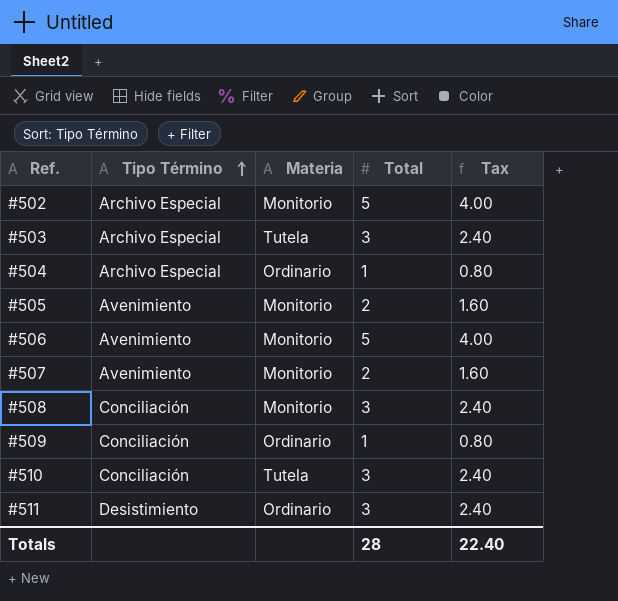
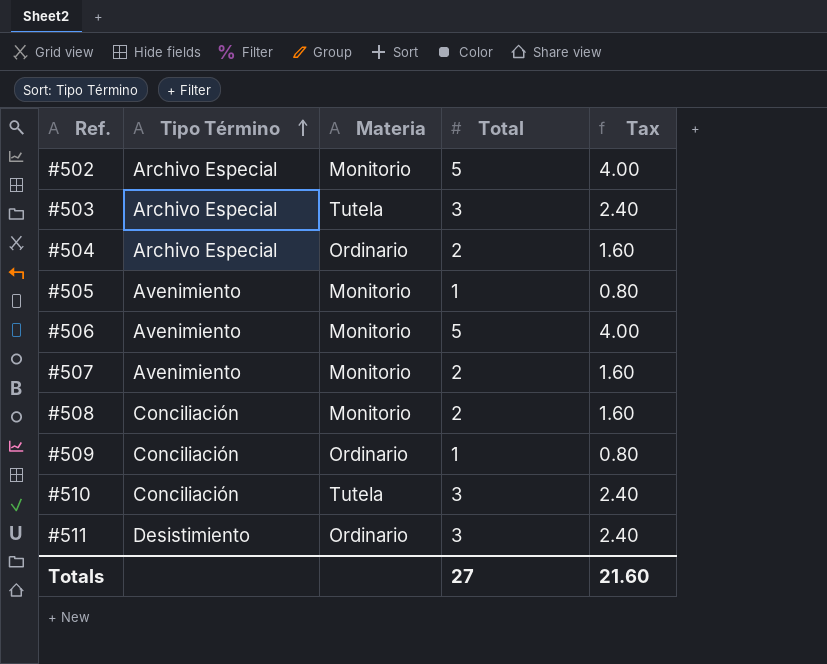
#504 | Total: 1 -> 2
#504 | Tax: 0.80 -> 1.60
#505 | Total: 2 -> 1
#505 | Tax: 1.60 -> 0.80
#508 | Total: 3 -> 2
#508 | Tax: 2.40 -> 1.60
Totals | Total: 28 -> 27
Totals | Tax: 22.40 -> 21.60

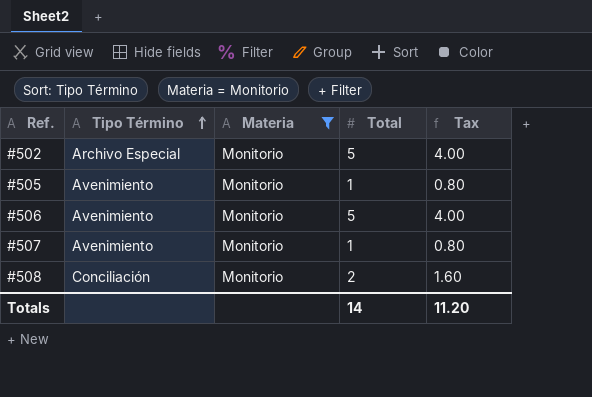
filter: none -> Materia = Monitorio
#507 | Total: 2 -> 1
#507 | Tax: 1.60 -> 0.80
Totals | Total: 27 -> 14
Totals | Tax: 21.60 -> 11.20

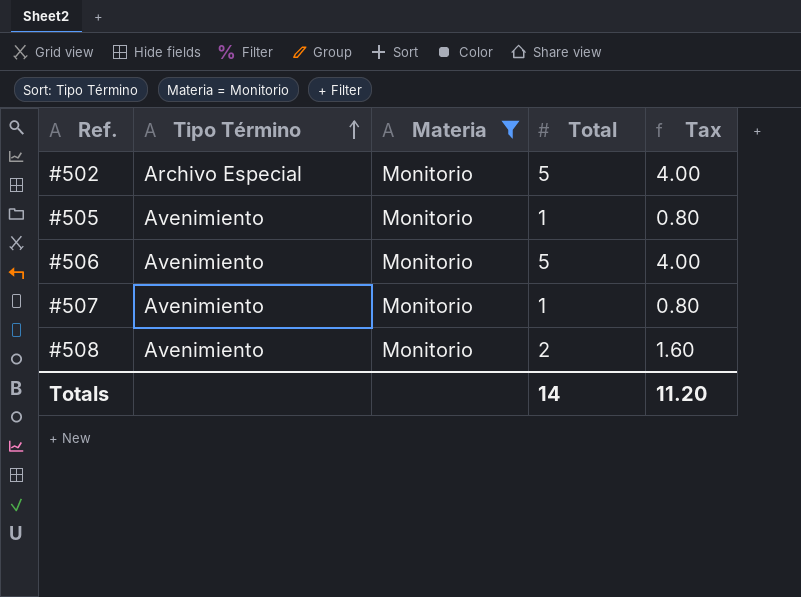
#508 | Tipo Término: Conciliación -> Avenimiento

